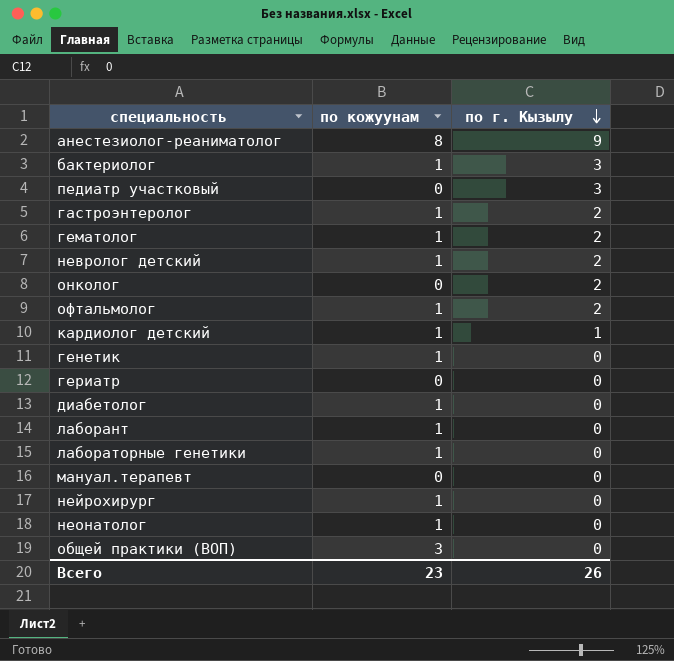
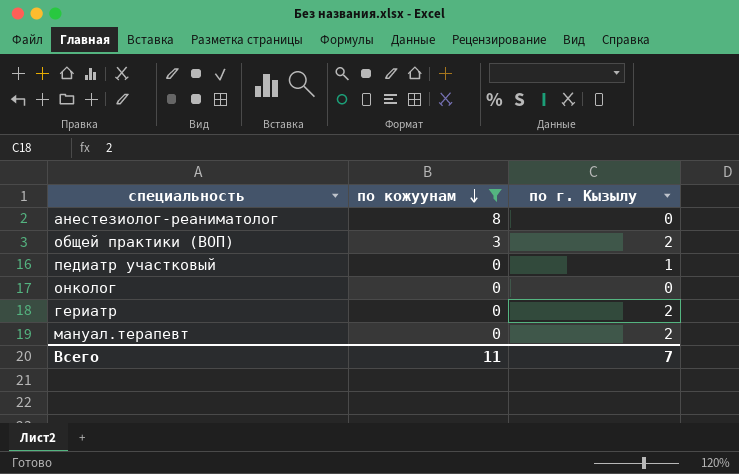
filter: none -> по кожуунам != 1
row order: по г. Кызылу descending -> по кожуунам descending
анестезиолог-реаниматолог | по г. Кызылу: 9 -> 0
общей практики (ВОП) | по г. Кызылу: 0 -> 2
педиатр участковый | по г. Кызылу: 3 -> 1
онколог | по г. Кызылу: 2 -> 0
гериатр | по г. Кызылу: 0 -> 2
мануал.терапевт | по г. Кызылу: 0 -> 2
Всего | по кожуунам: 23 -> 11
Всего | по г. Кызылу: 26 -> 7

